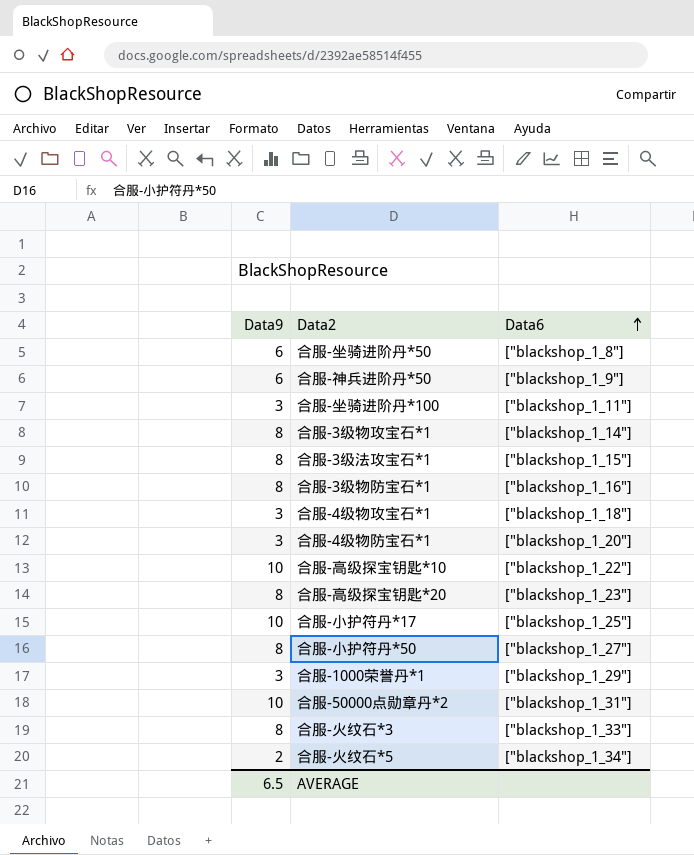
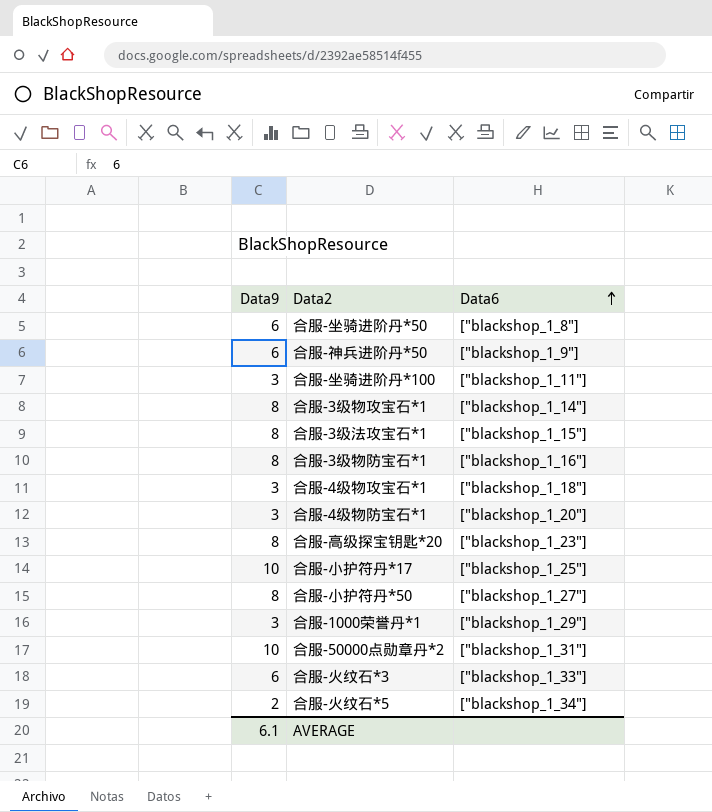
row 合服-高级探宝钥匙*10: 10 | ["blackshop_1_22"] -> none
合服-火纹石*3 | Data9: 8 -> 6
AVERAGE | Data9: 6.5 -> 6.1

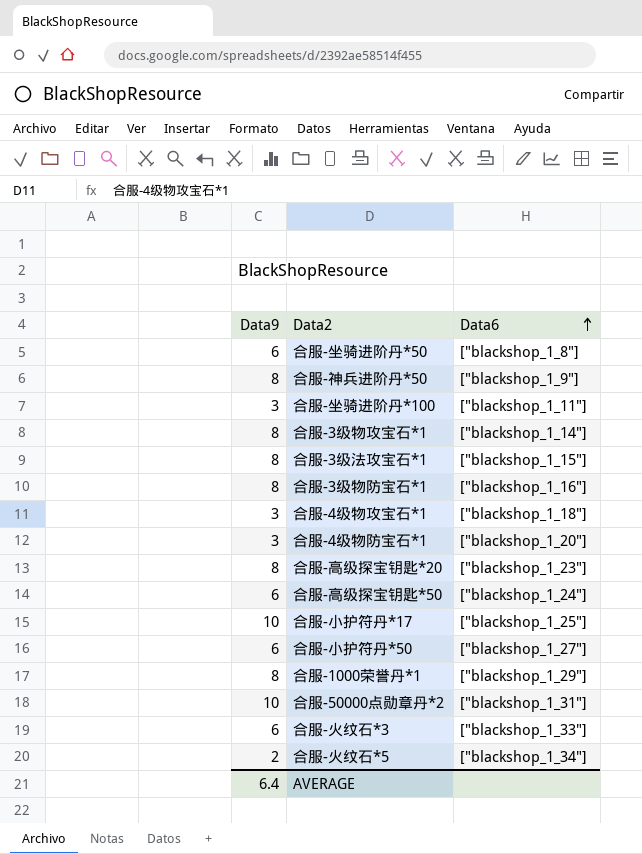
合服-神兵进阶丹*50 | Data9: 6 -> 8
row 合服-高级探宝钥匙*50: none -> 6 | ["blackshop_1_24"]
合服-小护符丹*50 | Data9: 8 -> 6
合服-1000荣誉丹*1 | Data9: 3 -> 8
AVERAGE | Data9: 6.1 -> 6.4

